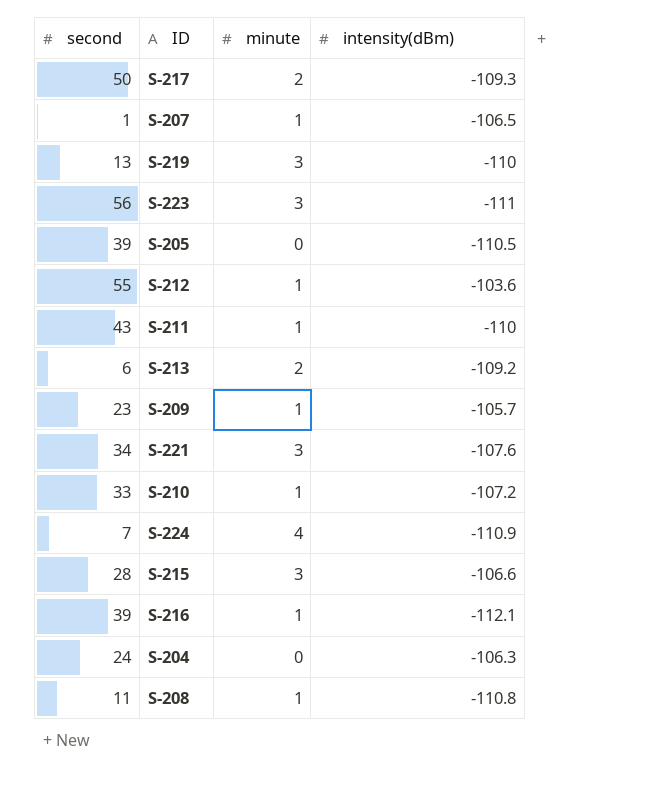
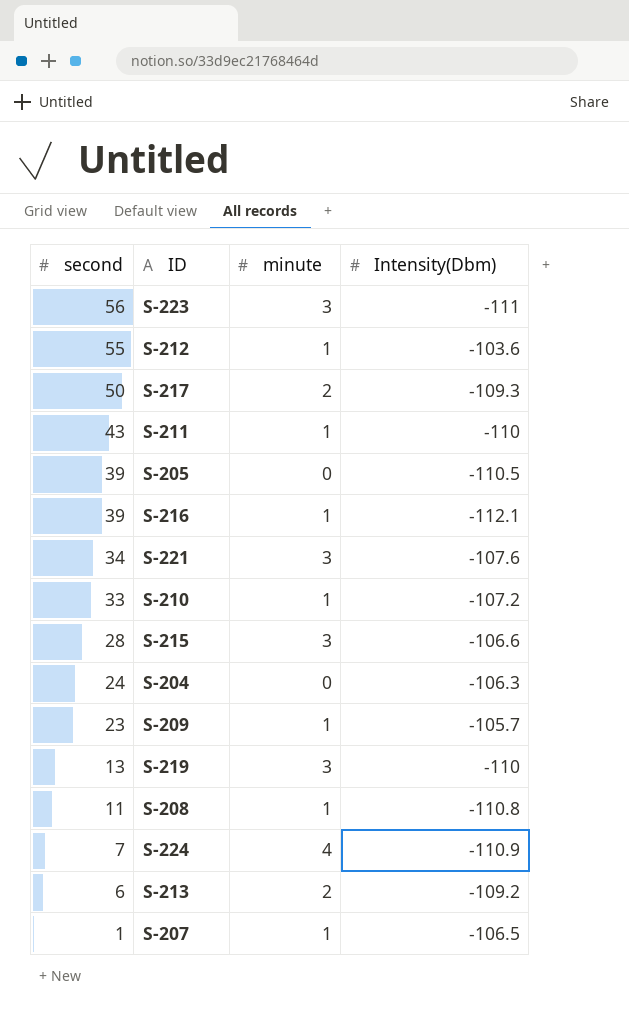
row order: none -> second descending
column name: intensity(dBm) -> Intensity(Dbm)

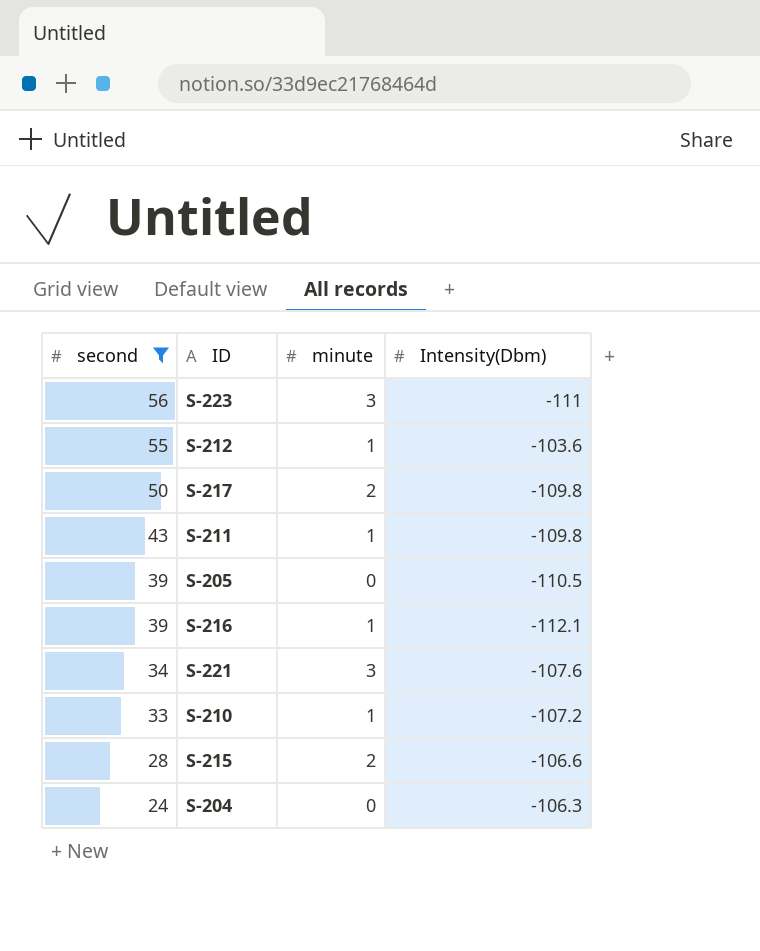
filter: none -> second >= 24
S-217 | Intensity(Dbm): -109.3 -> -109.8
S-211 | Intensity(Dbm): -110 -> -109.8
S-215 | minute: 3 -> 2

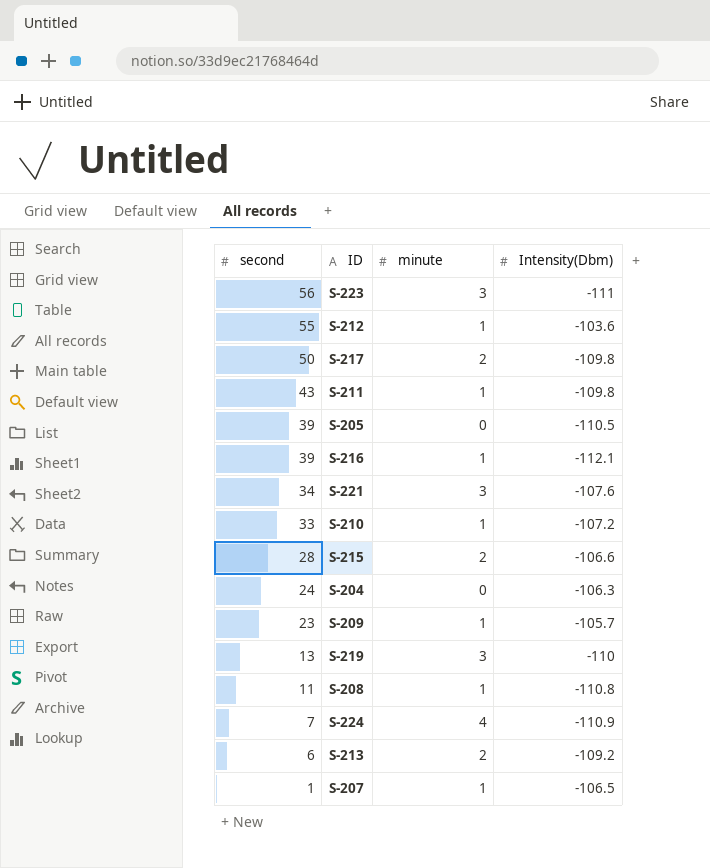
filter: second >= 24 -> none

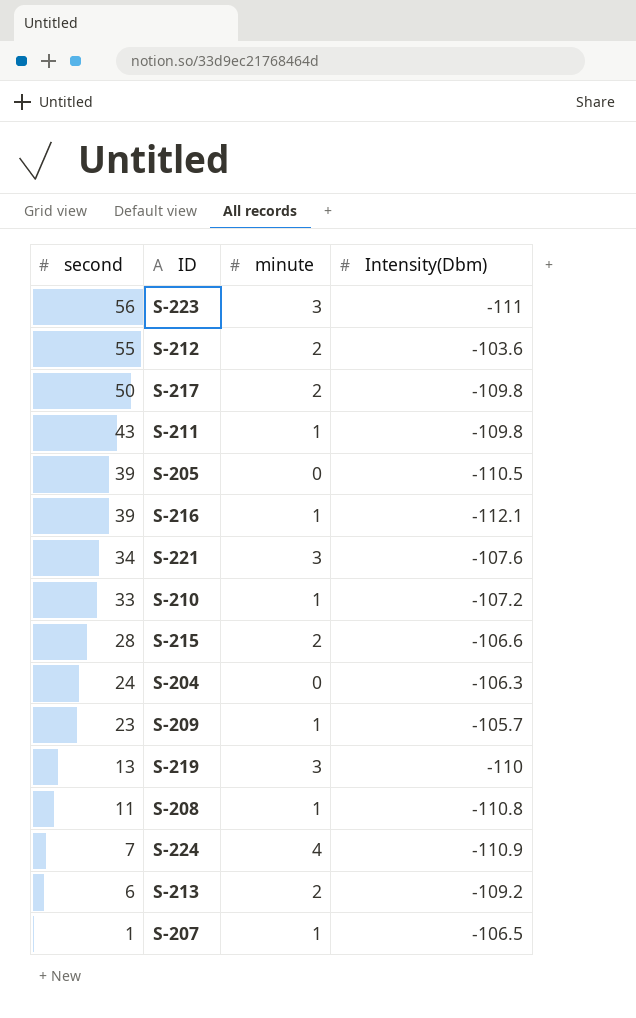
S-212 | minute: 1 -> 2

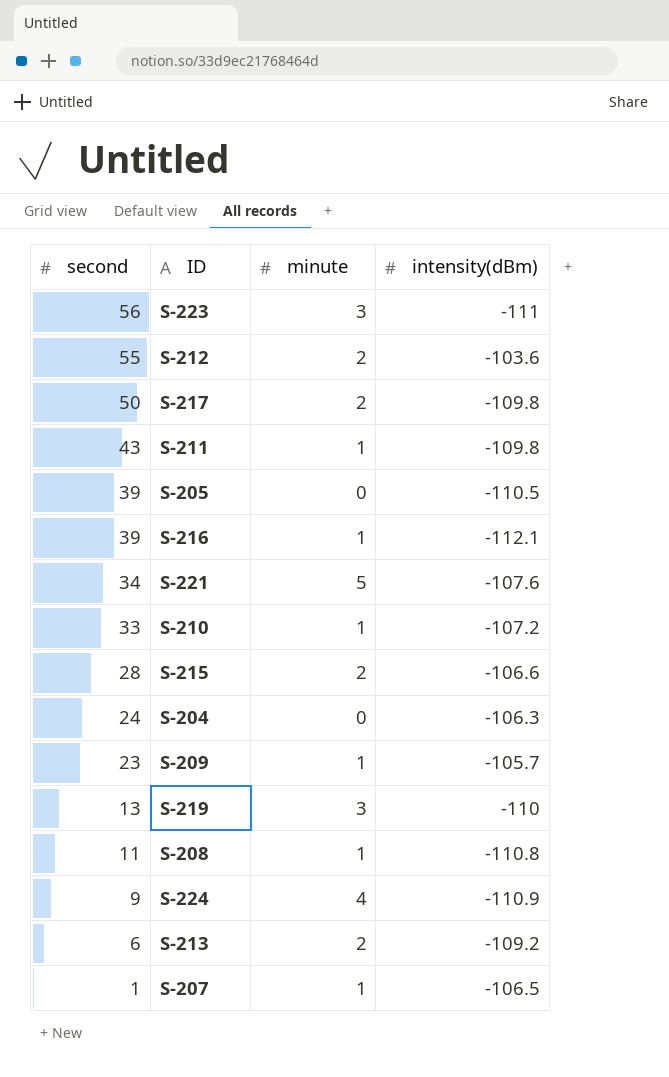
column name: Intensity(Dbm) -> intensity(dBm)
S-221 | minute: 3 -> 5
S-224 | second: 7 -> 9

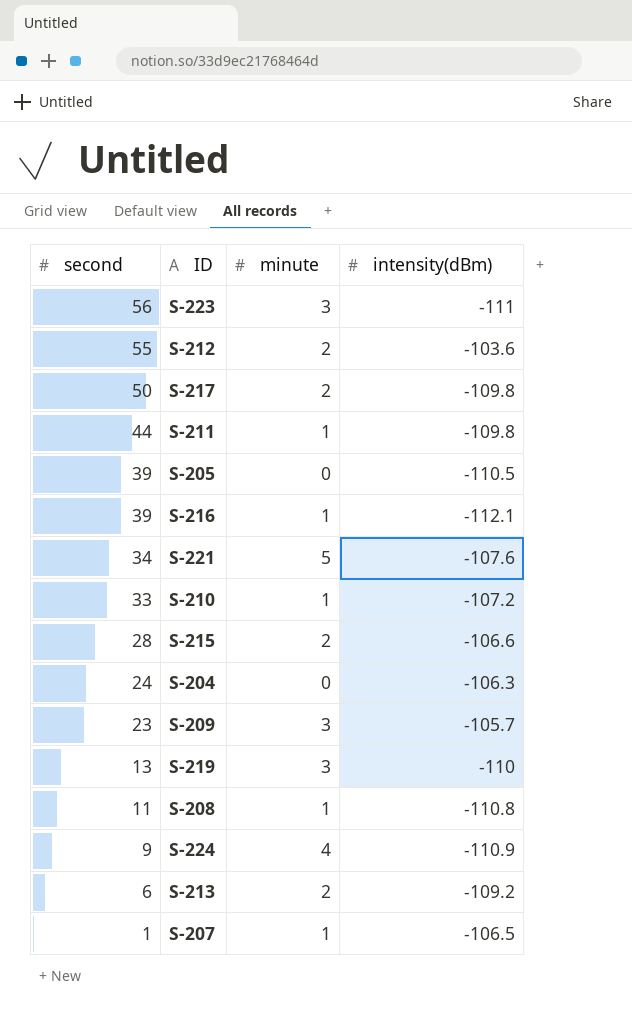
S-211 | second: 43 -> 44
S-209 | minute: 1 -> 3

